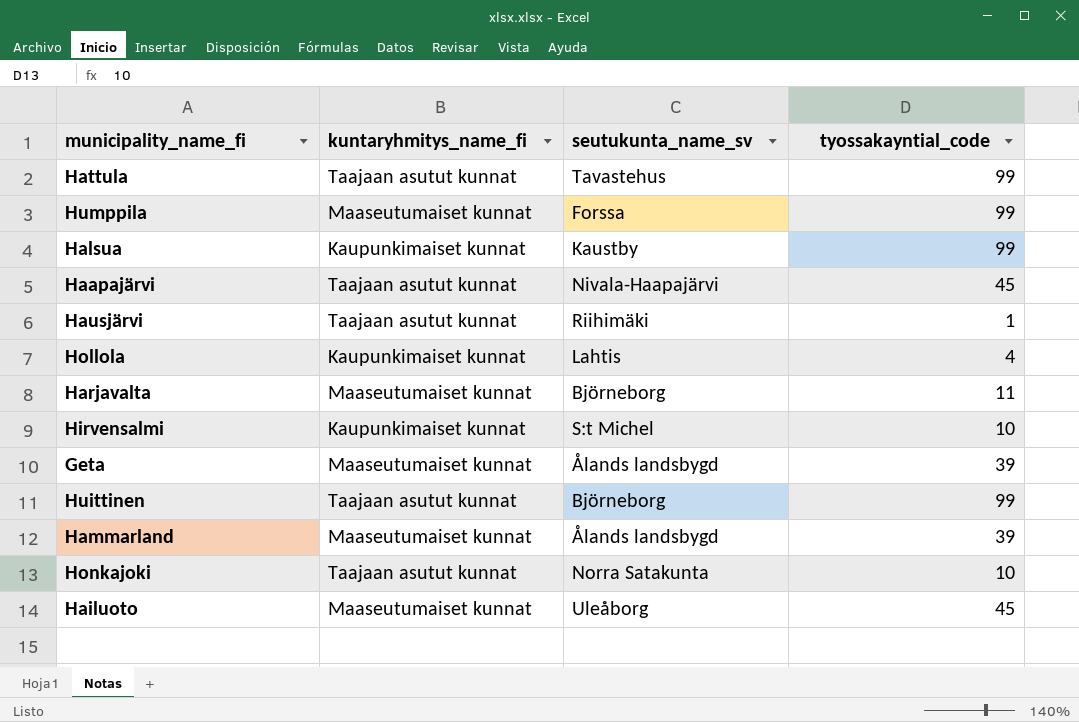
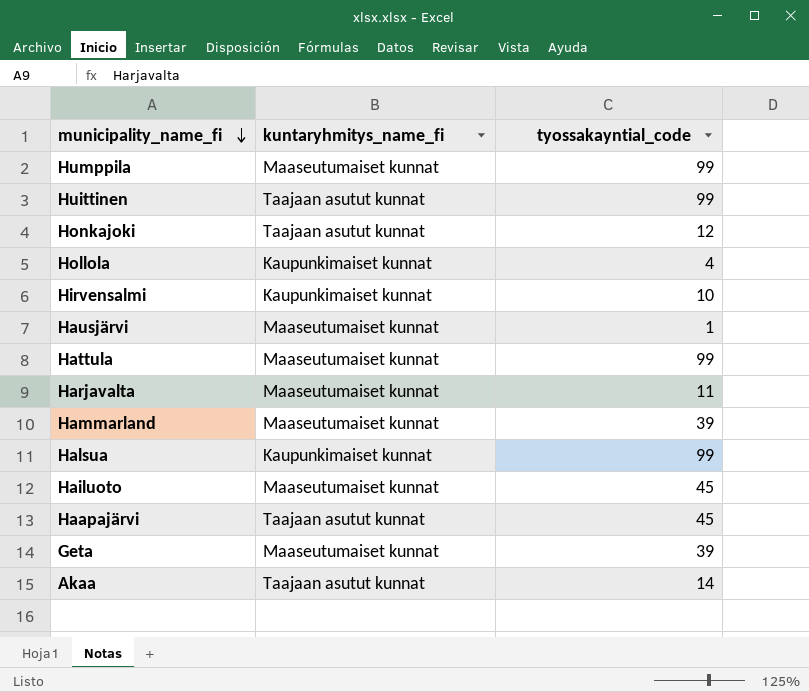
row order: none -> municipality_name_fi descending
column seutukunta_name_sv | position: 3 -> none
Honkajoki | tyossakayntial_code: 10 -> 12
Hausjärvi | kuntaryhmitys_name_fi: Taajaan asutut kunnat -> Maaseutumaiset kunnat
Hattula | kuntaryhmitys_name_fi: Taajaan asutut kunnat -> Maaseutumaiset kunnat
row Akaa: none -> Taajaan asutut kunnat | 14

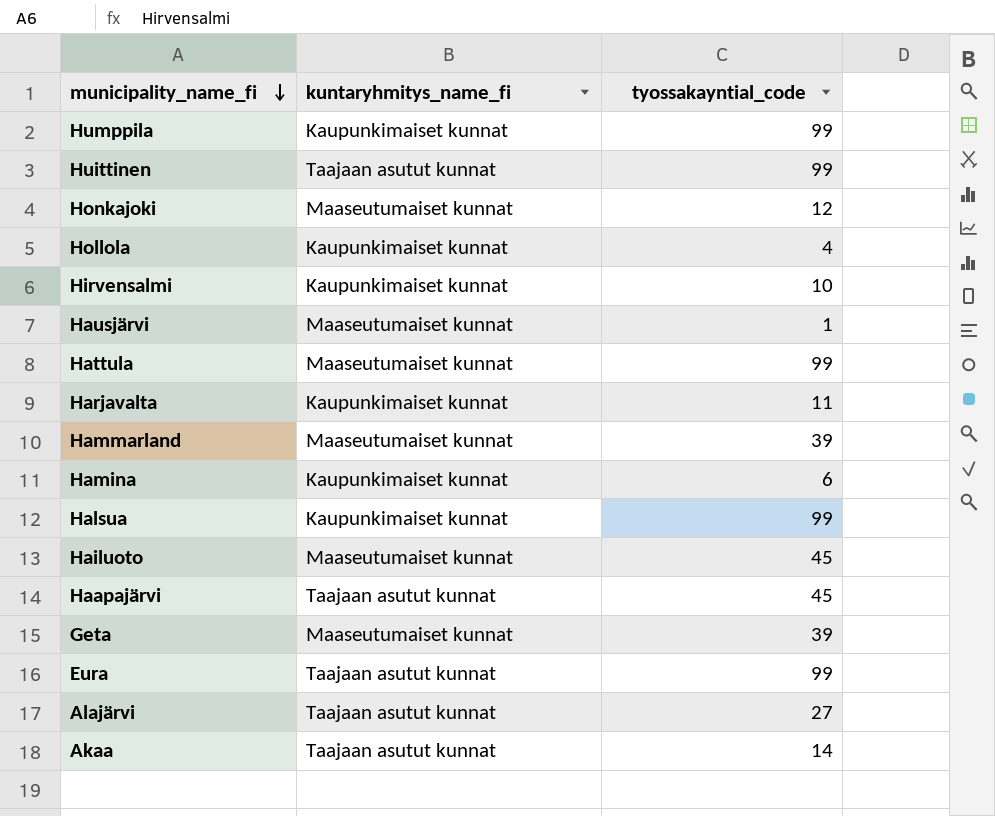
Humppila | kuntaryhmitys_name_fi: Maaseutumaiset kunnat -> Kaupunkimaiset kunnat
Honkajoki | kuntaryhmitys_name_fi: Taajaan asutut kunnat -> Maaseutumaiset kunnat
Harjavalta | kuntaryhmitys_name_fi: Maaseutumaiset kunnat -> Kaupunkimaiset kunnat
row Hamina: none -> Kaupunkimaiset kunnat | 6
row Eura: none -> Taajaan asutut kunnat | 99
row Alajärvi: none -> Taajaan asutut kunnat | 27

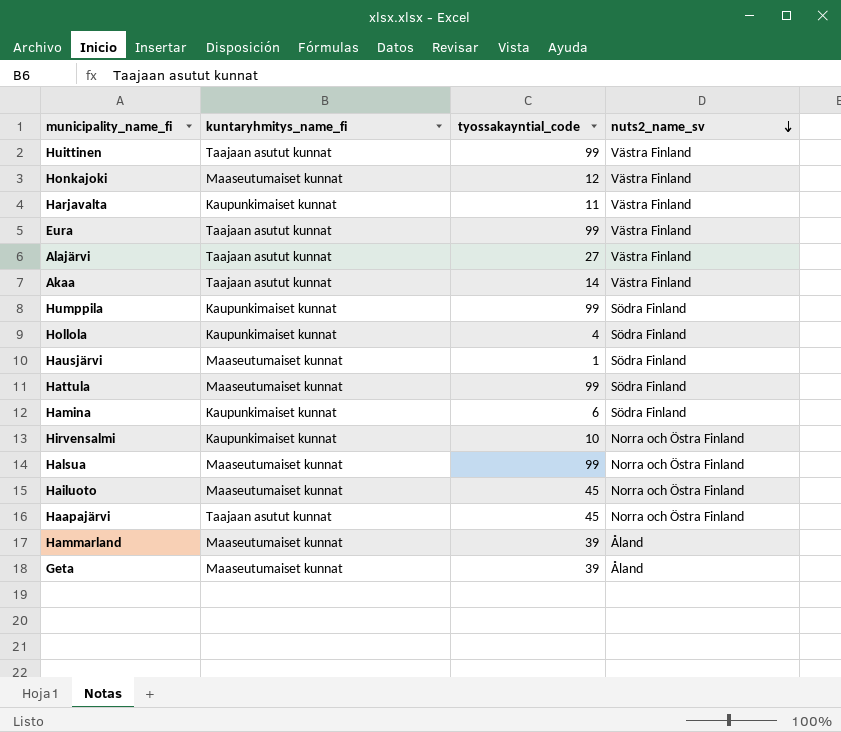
row order: municipality_name_fi descending -> nuts2_name_sv descending
column nuts2_name_sv | position: none -> 4
Halsua | kuntaryhmitys_name_fi: Kaupunkimaiset kunnat -> Maaseutumaiset kunnat

